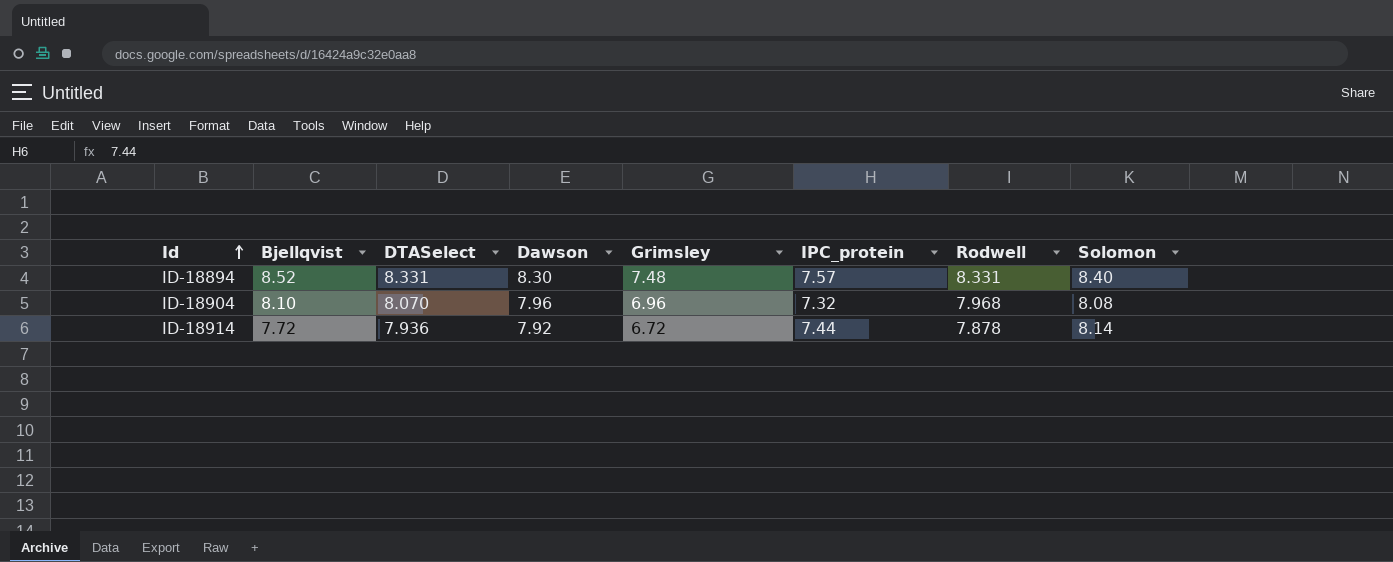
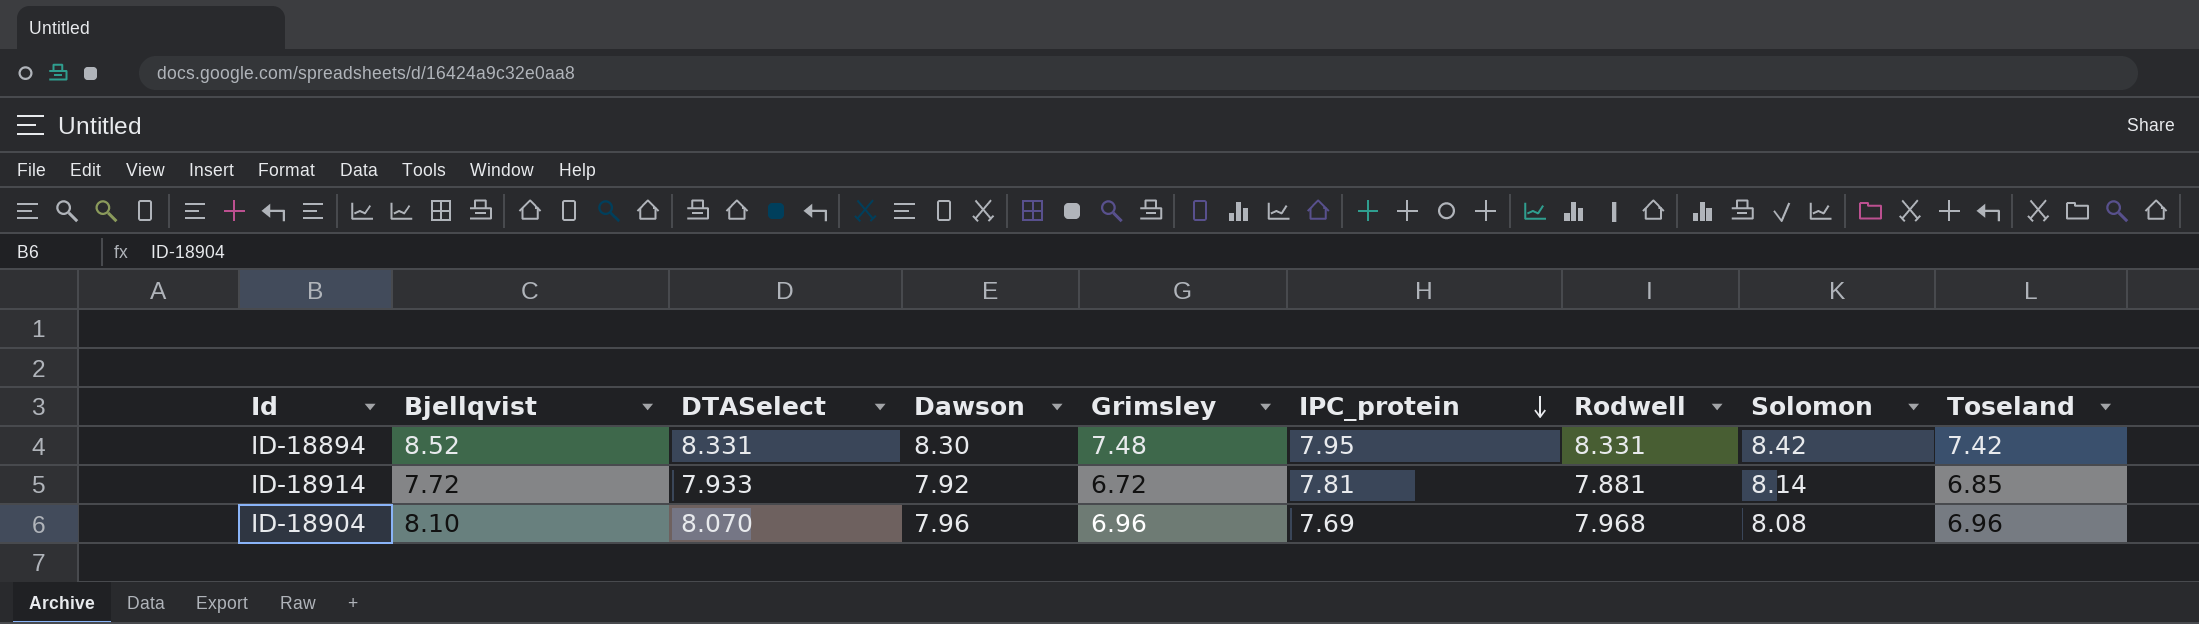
row order: Id ascending -> IPC_protein descending
column Toseland | position: none -> 9
ID-18894 | IPC_protein: 7.57 -> 7.95
ID-18894 | Solomon: 8.40 -> 8.42
ID-18914 | DTASelect: 7.936 -> 7.933
ID-18914 | IPC_protein: 7.44 -> 7.81
ID-18914 | Rodwell: 7.878 -> 7.881
ID-18904 | IPC_protein: 7.32 -> 7.69

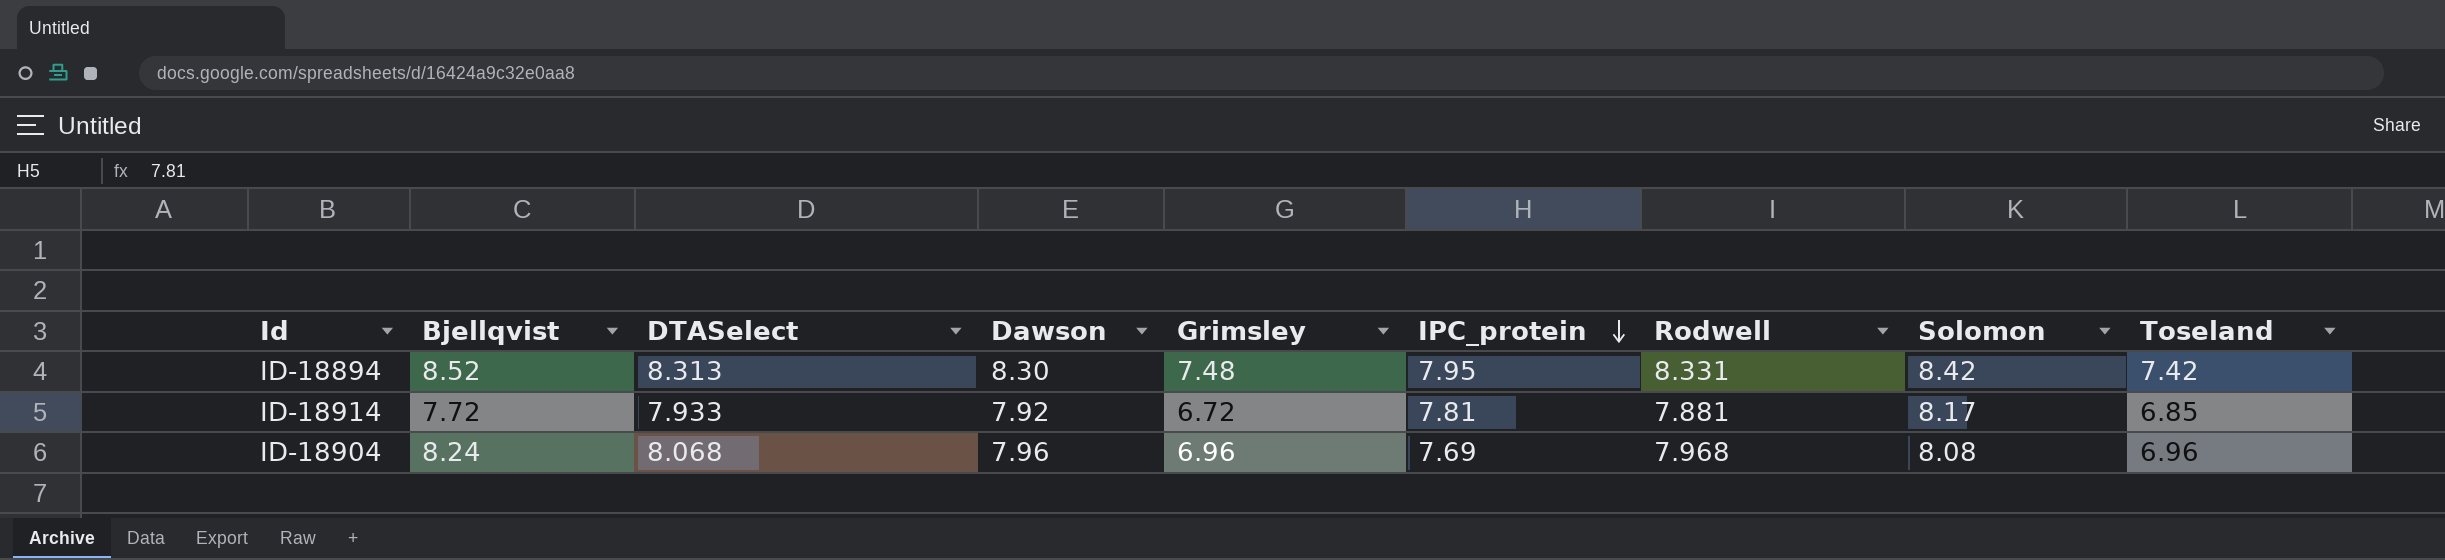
ID-18894 | DTASelect: 8.331 -> 8.313
ID-18914 | Solomon: 8.14 -> 8.17
ID-18904 | Bjellqvist: 8.10 -> 8.24
ID-18904 | DTASelect: 8.070 -> 8.068

